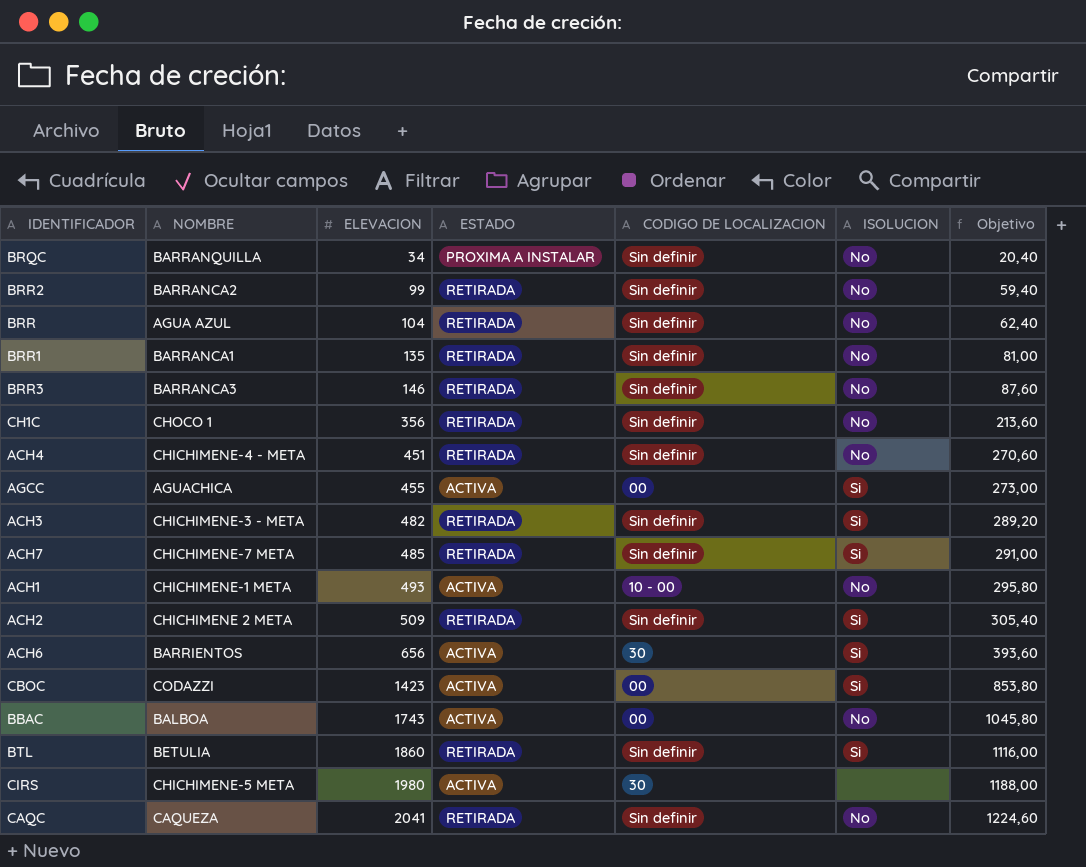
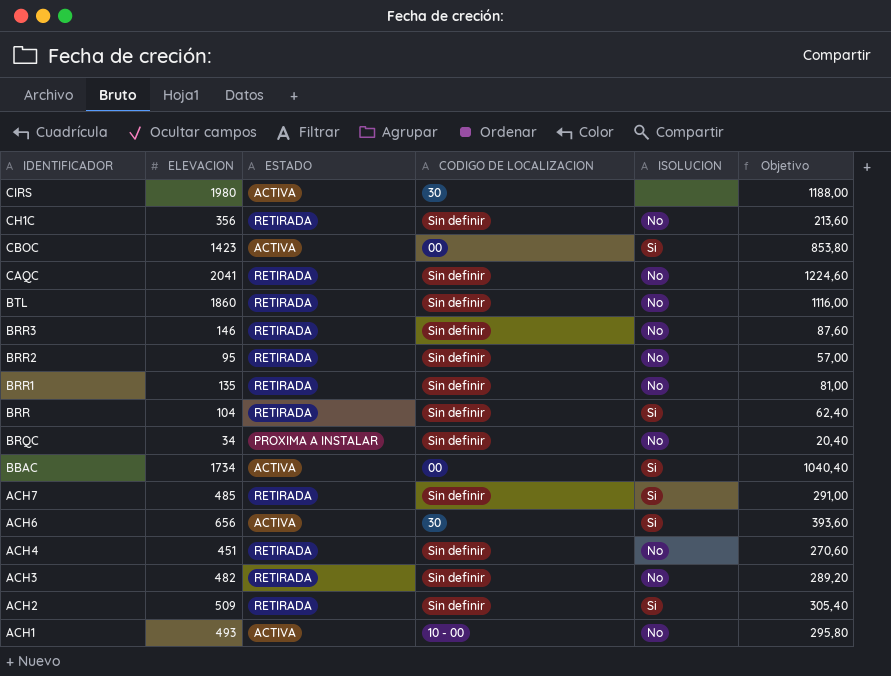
row order: ELEVACION ascending -> IDENTIFICADOR descending
column NOMBRE | position: 2 -> none
row AGCC: AGUACHICA | 455 | ACTIVA | 00 | Si | 273,00 -> none
BTL | ISOLUCION: Si -> No
BRR2 | ELEVACION: 99 -> 95
BRR2 | Objetivo: 59,40 -> 57,00
BRR | ISOLUCION: No -> Si
BBAC | ELEVACION: 1743 -> 1734
BBAC | ISOLUCION: No -> Si
BBAC | Objetivo: 1045,80 -> 1040,40
ACH3 | ISOLUCION: Si -> No

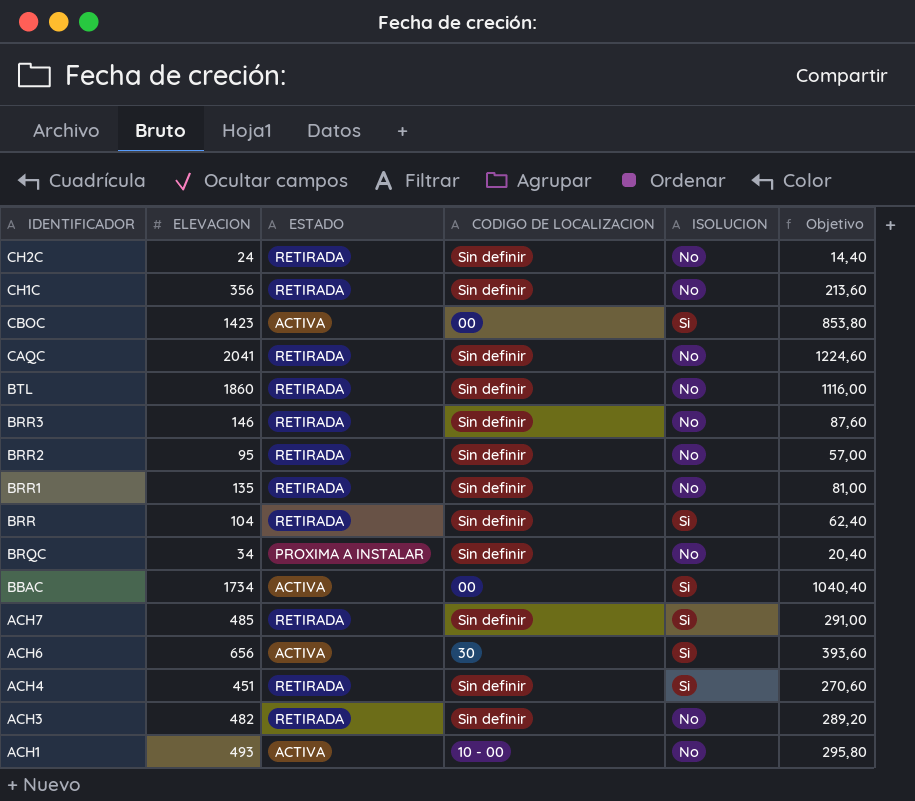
row CIRS: 1980 | ACTIVA | 30 | none | 1188,00 -> none
row ACH2: 509 | RETIRADA | Sin definir | Si | 305,40 -> none
row CH2C: none -> 24 | RETIRADA | Sin definir | No | 14,40
ACH4 | ISOLUCION: No -> Si

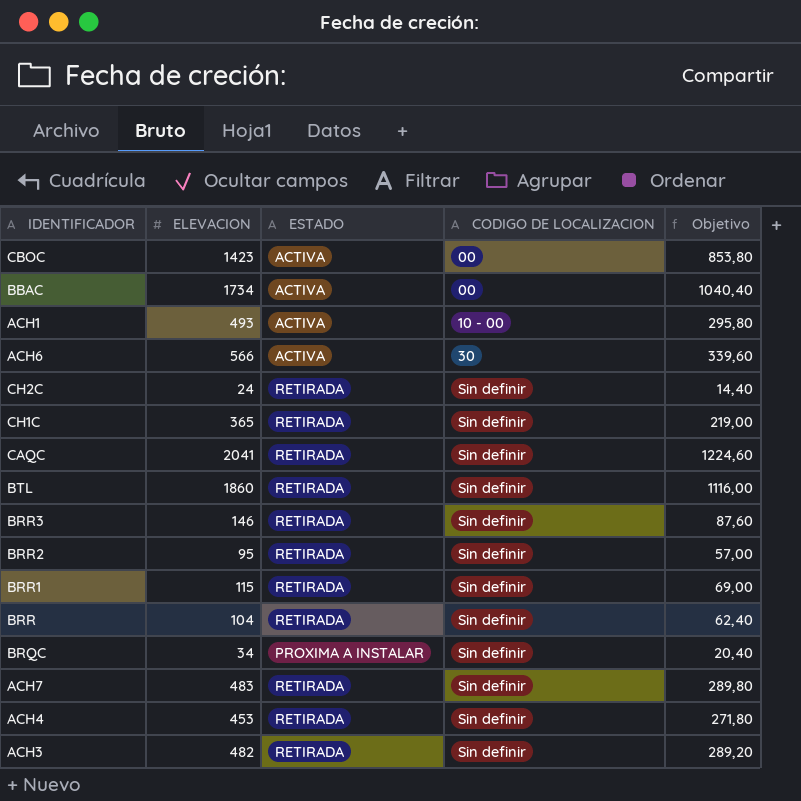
row order: IDENTIFICADOR descending -> CODIGO DE LOCALIZACION ascending
column ISOLUCION | position: 5 -> none
ACH6 | ELEVACION: 656 -> 566
ACH6 | Objetivo: 393,60 -> 339,60
CH1C | ELEVACION: 356 -> 365
CH1C | Objetivo: 213,60 -> 219,00
BRR1 | ELEVACION: 135 -> 115
BRR1 | Objetivo: 81,00 -> 69,00
ACH7 | ELEVACION: 485 -> 483
ACH7 | Objetivo: 291,00 -> 289,80
ACH4 | ELEVACION: 451 -> 453
ACH4 | Objetivo: 270,60 -> 271,80

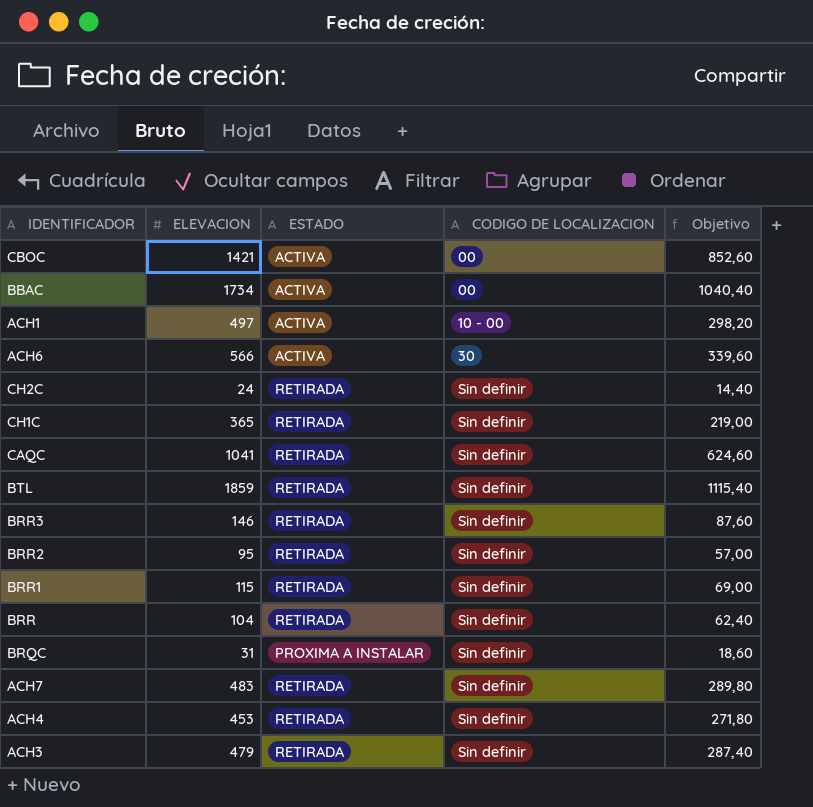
CBOC | ELEVACION: 1423 -> 1421
CBOC | Objetivo: 853,80 -> 852,60
ACH1 | ELEVACION: 493 -> 497
ACH1 | Objetivo: 295,80 -> 298,20
CAQC | ELEVACION: 2041 -> 1041
CAQC | Objetivo: 1224,60 -> 624,60
BTL | ELEVACION: 1860 -> 1859
BTL | Objetivo: 1116,00 -> 1115,40
BRQC | ELEVACION: 34 -> 31
BRQC | Objetivo: 20,40 -> 18,60
ACH3 | ELEVACION: 482 -> 479
ACH3 | Objetivo: 289,20 -> 287,40

